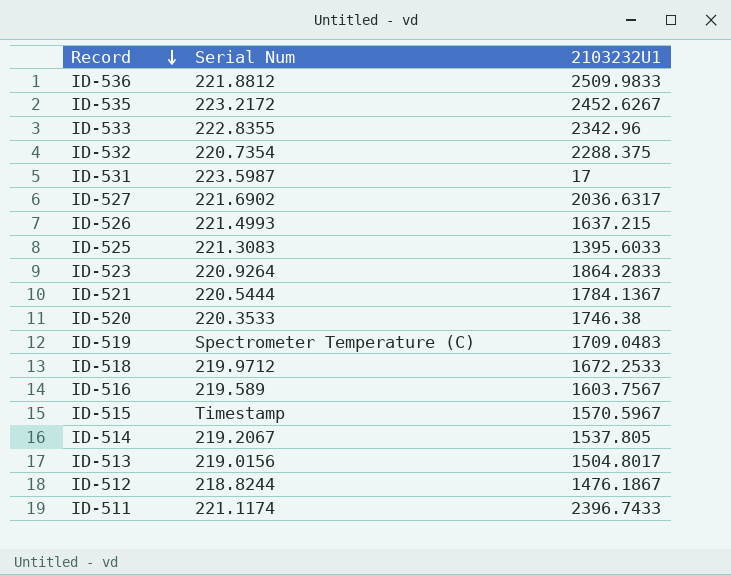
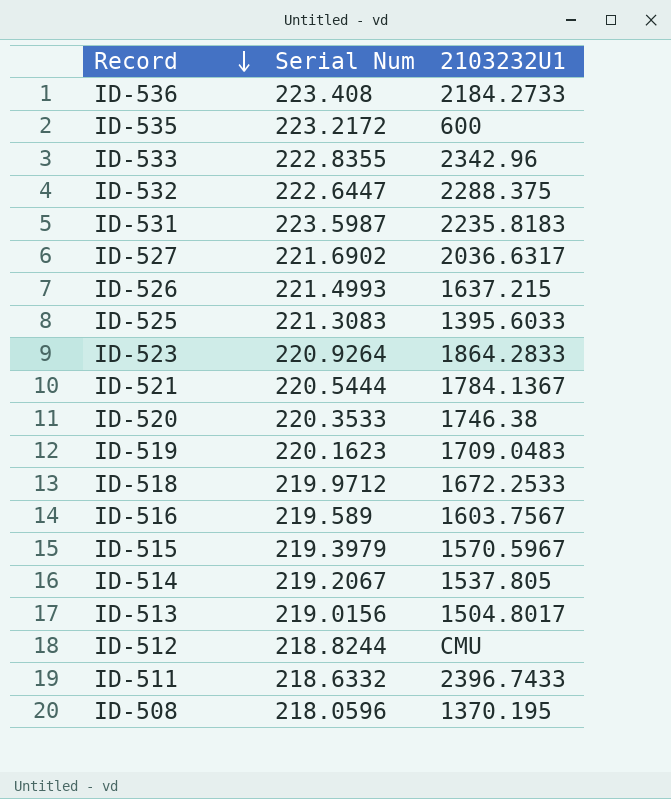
ID-536 | Serial Num: 221.8812 -> 223.408
ID-536 | 2103232U1: 2509.9833 -> 2184.2733
ID-535 | 2103232U1: 2452.6267 -> 600
ID-532 | Serial Num: 220.7354 -> 222.6447
ID-531 | 2103232U1: 17 -> 2235.8183
ID-519 | Serial Num: Spectrometer Temperature (C) -> 220.1623
ID-515 | Serial Num: Timestamp -> 219.3979
ID-512 | 2103232U1: 1476.1867 -> CMU
ID-511 | Serial Num: 221.1174 -> 218.6332
row ID-508: none -> 218.0596 | 1370.195

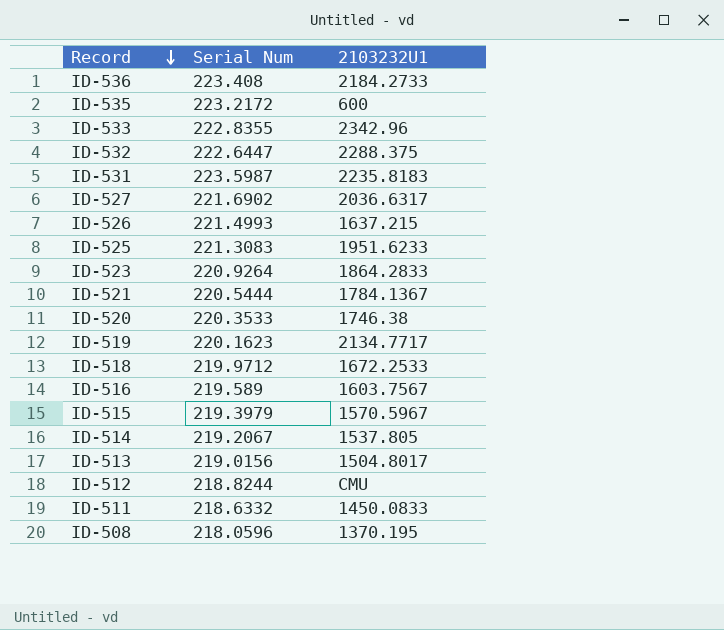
ID-525 | 2103232U1: 1395.6033 -> 1951.6233
ID-519 | 2103232U1: 1709.0483 -> 2134.7717
ID-511 | 2103232U1: 2396.7433 -> 1450.0833

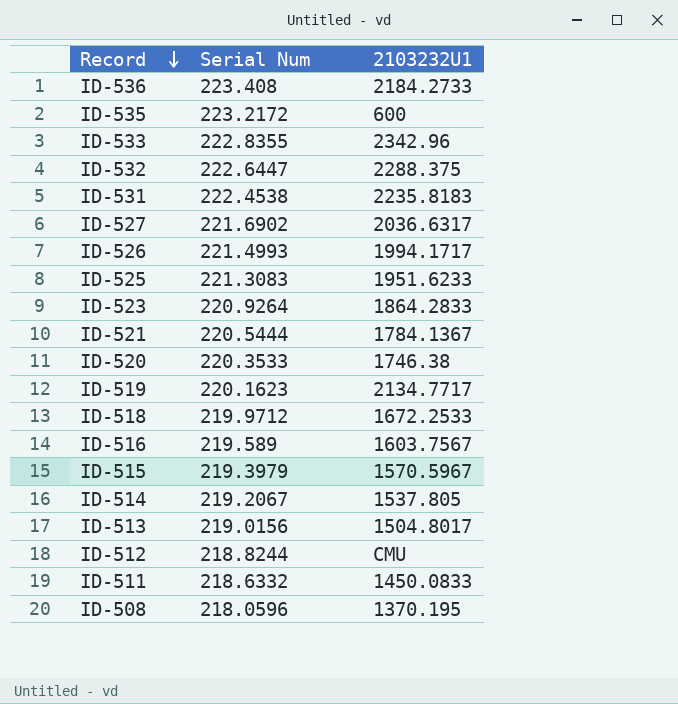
ID-531 | Serial Num: 223.5987 -> 222.4538
ID-526 | 2103232U1: 1637.215 -> 1994.1717

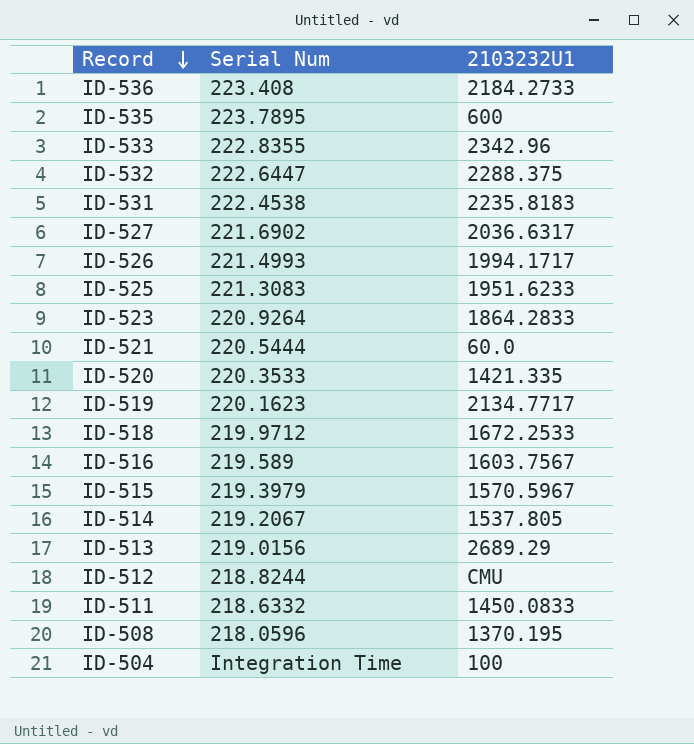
ID-535 | Serial Num: 223.2172 -> 223.7895
ID-521 | 2103232U1: 1784.1367 -> 60.0
ID-520 | 2103232U1: 1746.38 -> 1421.335
ID-513 | 2103232U1: 1504.8017 -> 2689.29
row ID-504: none -> Integration Time | 100

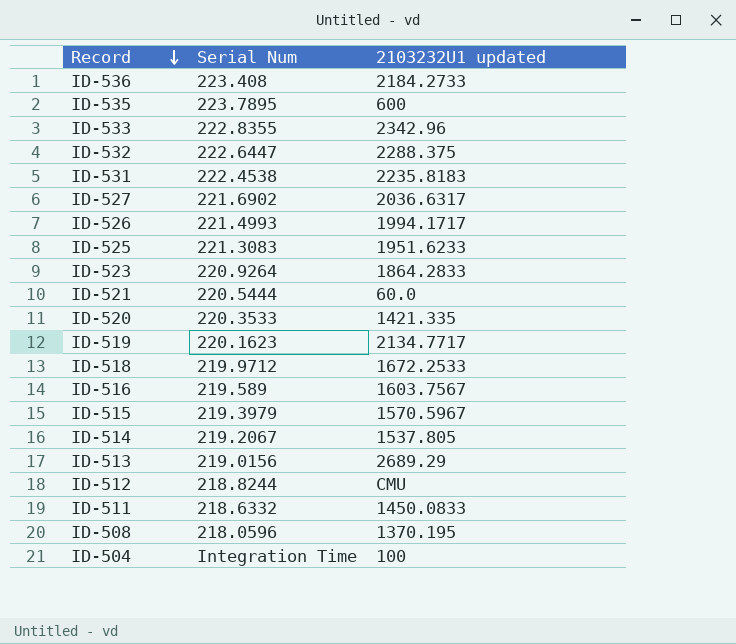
column name: 2103232U1 -> 2103232U1 updated

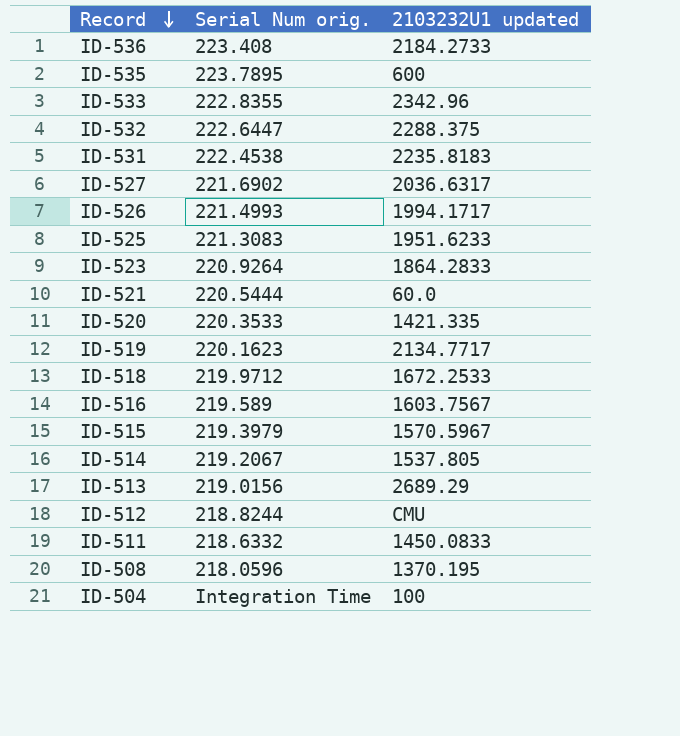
column name: Serial Num -> Serial Num orig.

